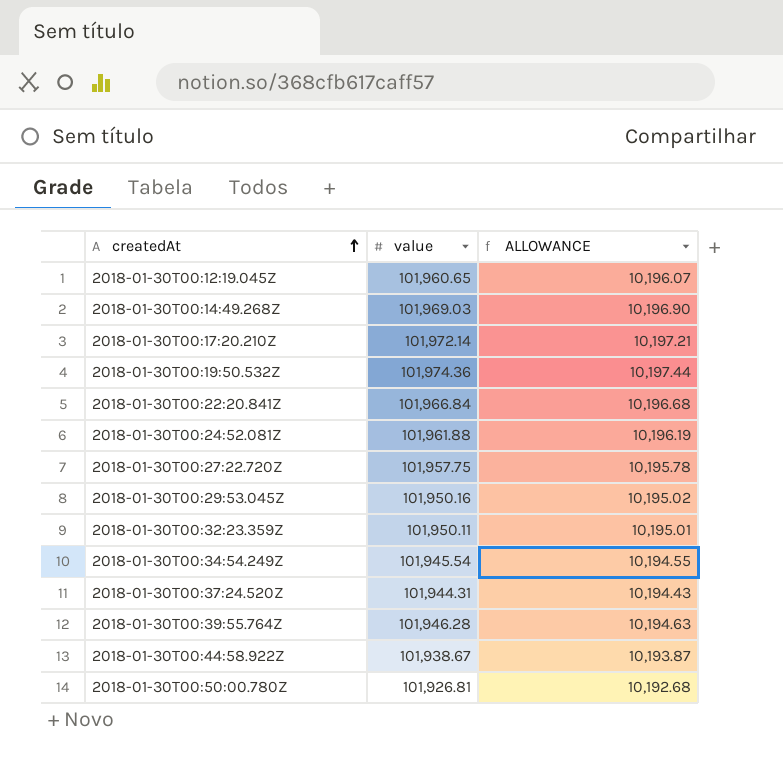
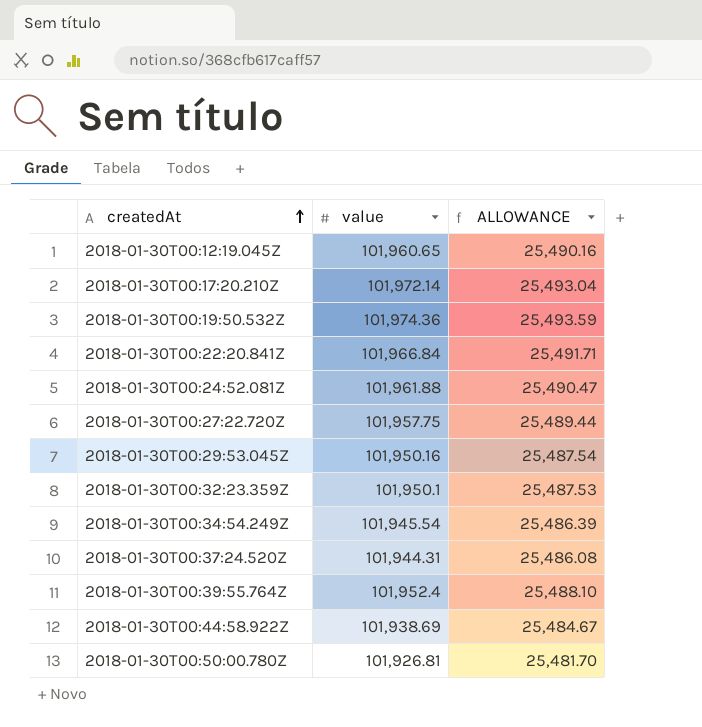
column ALLOWANCE | formula: [value] * 0.1 -> [value] * 0.25
row 2018-01-30T00:14:49.268Z: 101,969.03 | 10,196.90 -> none
2018-01-30T00:32:23.359Z | value: 101,950.11 -> 101,950.1
2018-01-30T00:39:55.764Z | value: 101,946.28 -> 101,952.4
2018-01-30T00:44:58.922Z | value: 101,938.67 -> 101,938.69

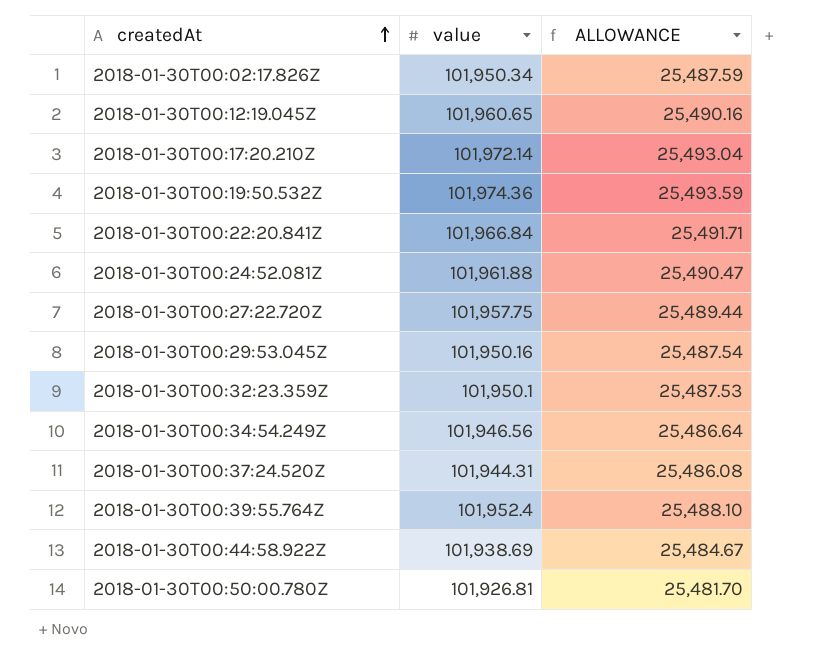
row 2018-01-30T00:02:17.826Z: none -> 101,950.34 | 25,487.59
2018-01-30T00:34:54.249Z | value: 101,945.54 -> 101,946.56
2018-01-30T00:34:54.249Z | ALLOWANCE: 25,486.39 -> 25,486.64

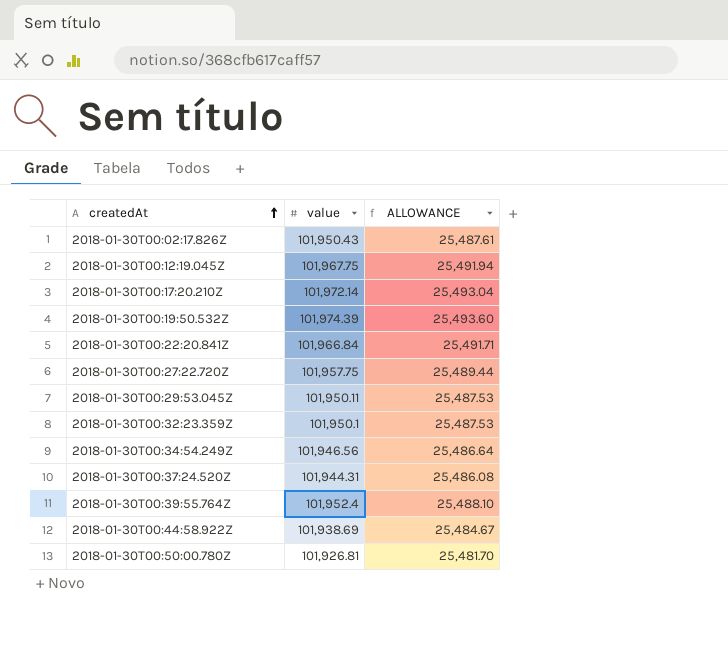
row 2018-01-30T00:24:52.081Z: 101,961.88 | 25,490.47 -> none
2018-01-30T00:02:17.826Z | value: 101,950.34 -> 101,950.43
2018-01-30T00:02:17.826Z | ALLOWANCE: 25,487.59 -> 25,487.61
2018-01-30T00:12:19.045Z | value: 101,960.65 -> 101,967.75
2018-01-30T00:12:19.045Z | ALLOWANCE: 25,490.16 -> 25,491.94
2018-01-30T00:19:50.532Z | value: 101,974.36 -> 101,974.39
2018-01-30T00:19:50.532Z | ALLOWANCE: 25,493.59 -> 25,493.60
2018-01-30T00:29:53.045Z | value: 101,950.16 -> 101,950.11
2018-01-30T00:29:53.045Z | ALLOWANCE: 25,487.54 -> 25,487.53

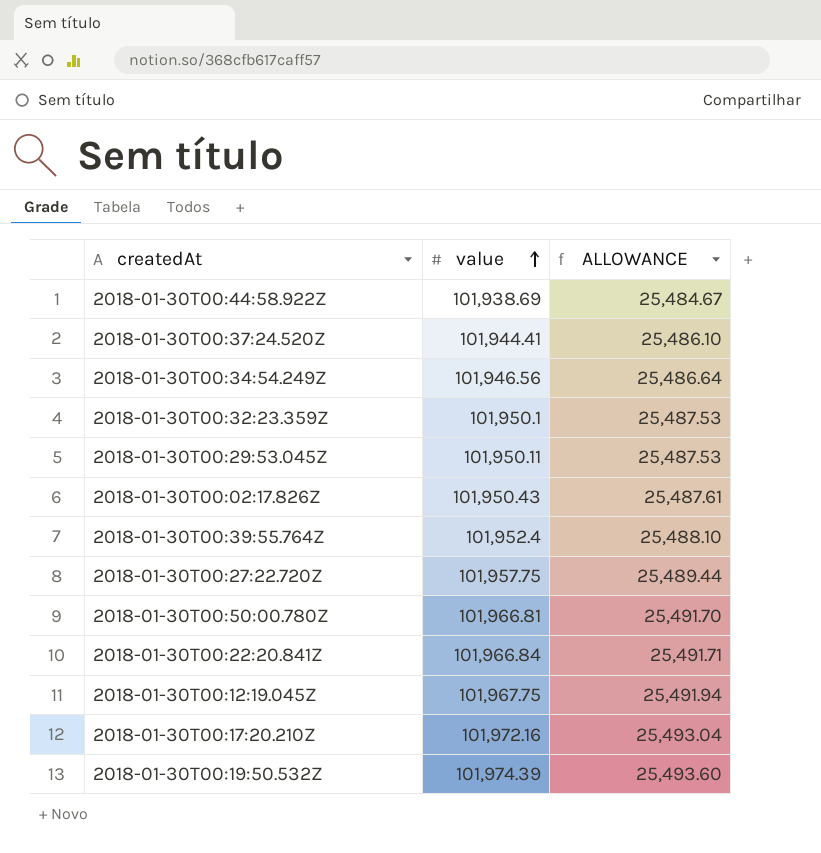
row order: createdAt ascending -> value ascending
2018-01-30T00:37:24.520Z | value: 101,944.31 -> 101,944.41
2018-01-30T00:37:24.520Z | ALLOWANCE: 25,486.08 -> 25,486.10
2018-01-30T00:50:00.780Z | value: 101,926.81 -> 101,966.81
2018-01-30T00:50:00.780Z | ALLOWANCE: 25,481.70 -> 25,491.70
2018-01-30T00:17:20.210Z | value: 101,972.14 -> 101,972.16

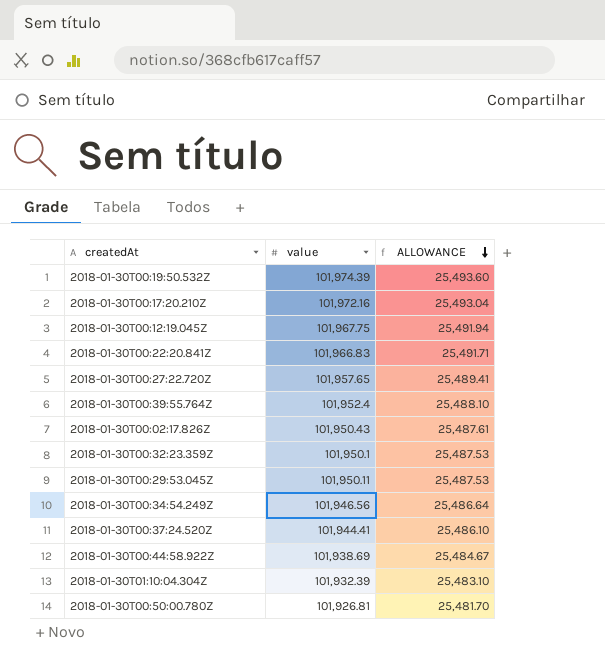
row order: value ascending -> ALLOWANCE descending
2018-01-30T00:22:20.841Z | value: 101,966.84 -> 101,966.83
2018-01-30T00:27:22.720Z | value: 101,957.75 -> 101,957.65
2018-01-30T00:27:22.720Z | ALLOWANCE: 25,489.44 -> 25,489.41
row 2018-01-30T01:10:04.304Z: none -> 101,932.39 | 25,483.10
2018-01-30T00:50:00.780Z | value: 101,966.81 -> 101,926.81
2018-01-30T00:50:00.780Z | ALLOWANCE: 25,491.70 -> 25,481.70

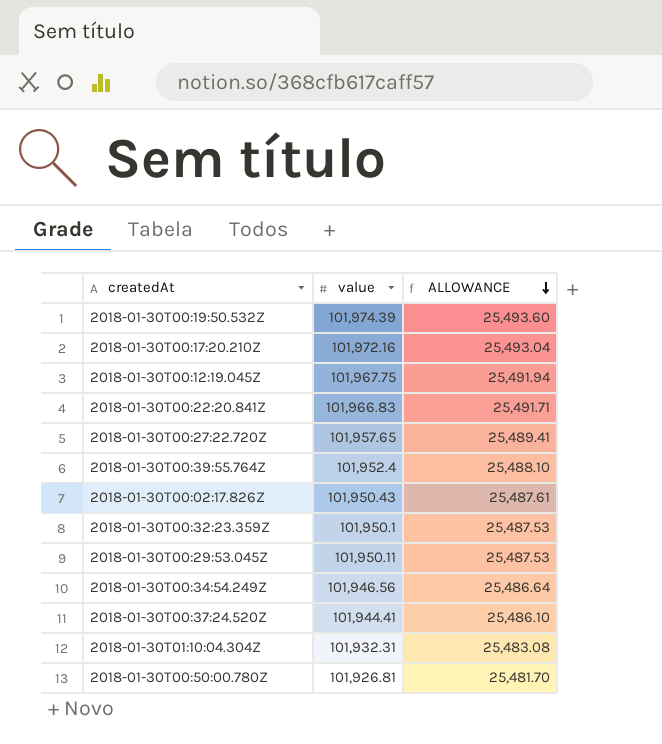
row 2018-01-30T00:44:58.922Z: 101,938.69 | 25,484.67 -> none
2018-01-30T01:10:04.304Z | value: 101,932.39 -> 101,932.31
2018-01-30T01:10:04.304Z | ALLOWANCE: 25,483.10 -> 25,483.08

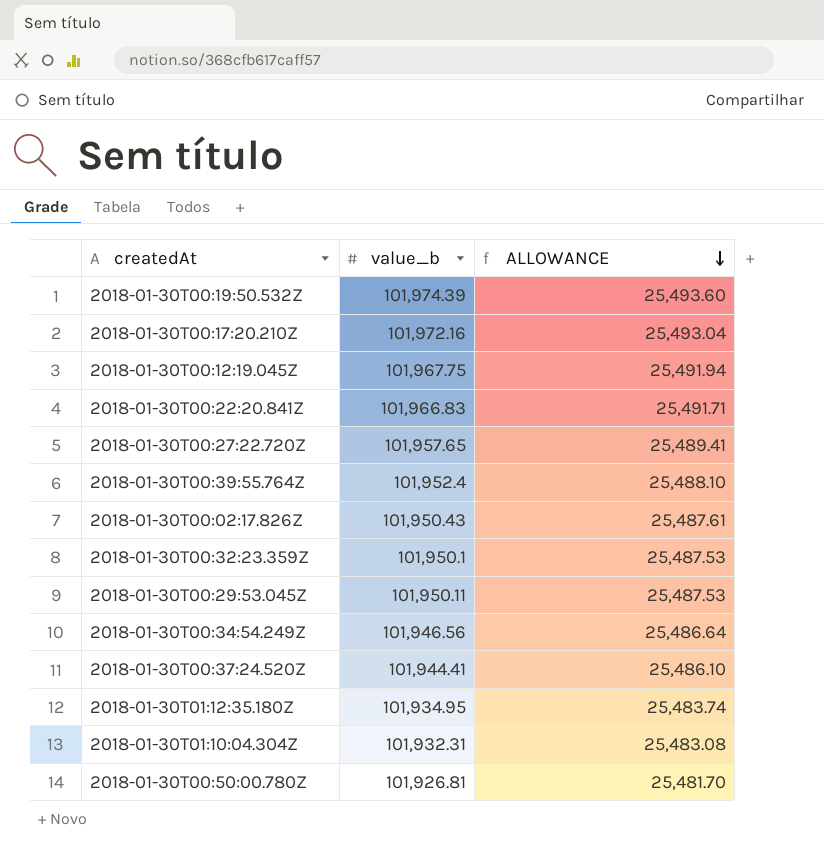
column name: value -> value_b
row 2018-01-30T01:12:35.180Z: none -> 101,934.95 | 25,483.74

